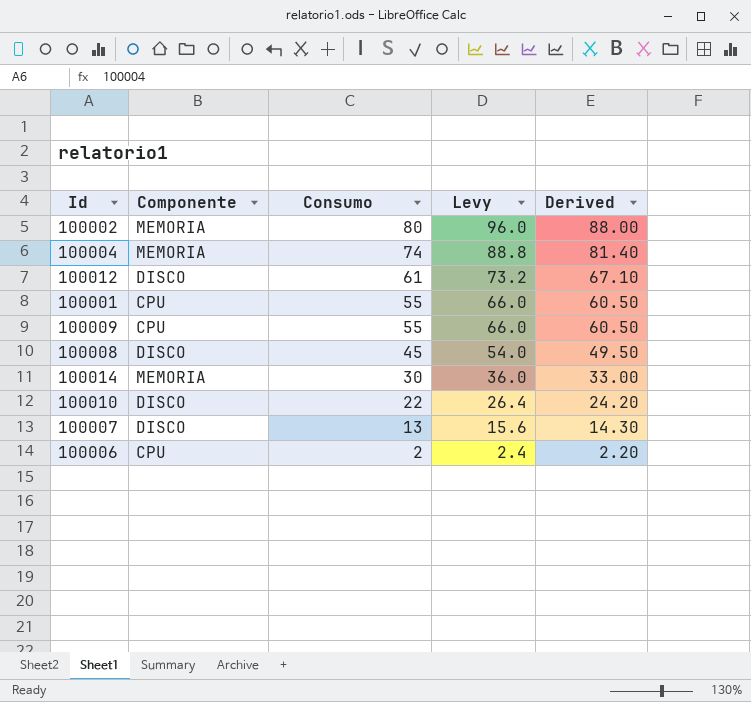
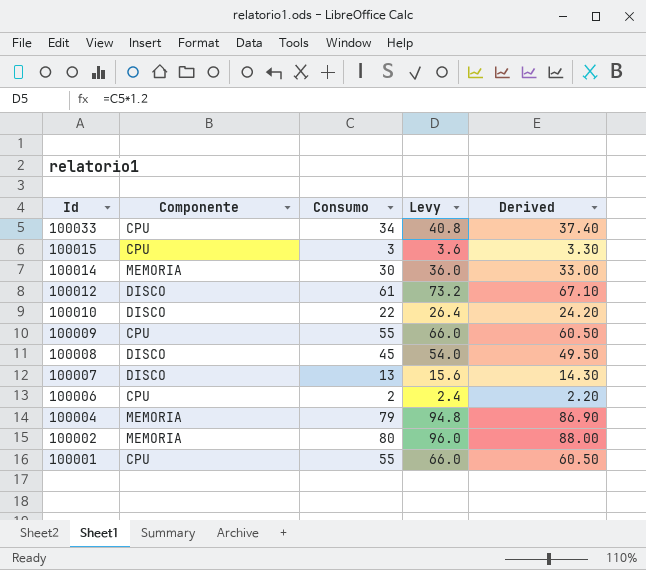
row order: Consumo descending -> Id descending
row 100033: none -> CPU | 34 | 40.8 | 37.40
row 100015: none -> CPU | 3 | 3.6 | 3.30
100004 | Consumo: 74 -> 79
100004 | Levy: 88.8 -> 94.8
100004 | Derived: 81.40 -> 86.90

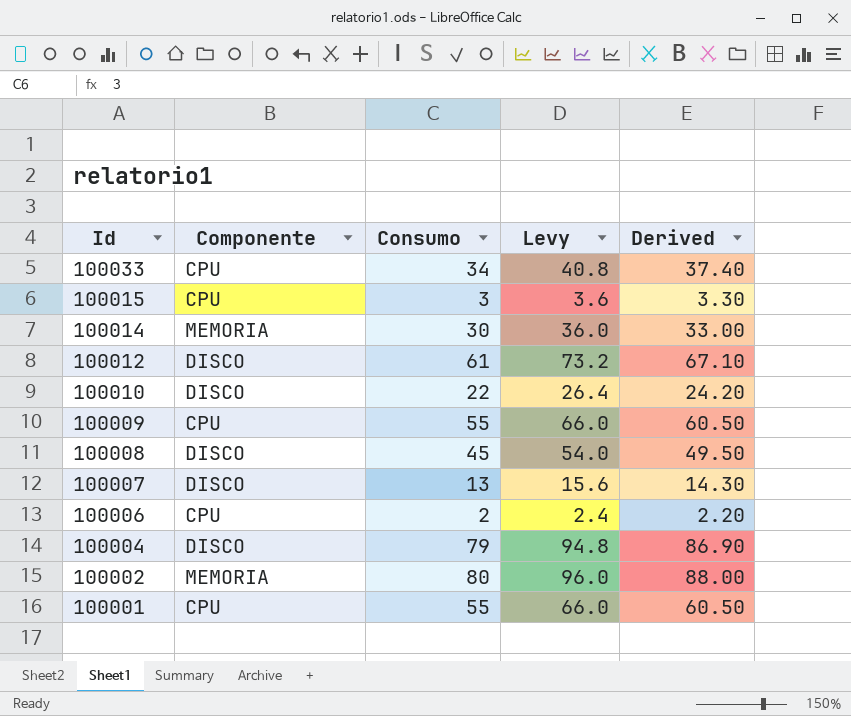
100004 | Componente: MEMORIA -> DISCO

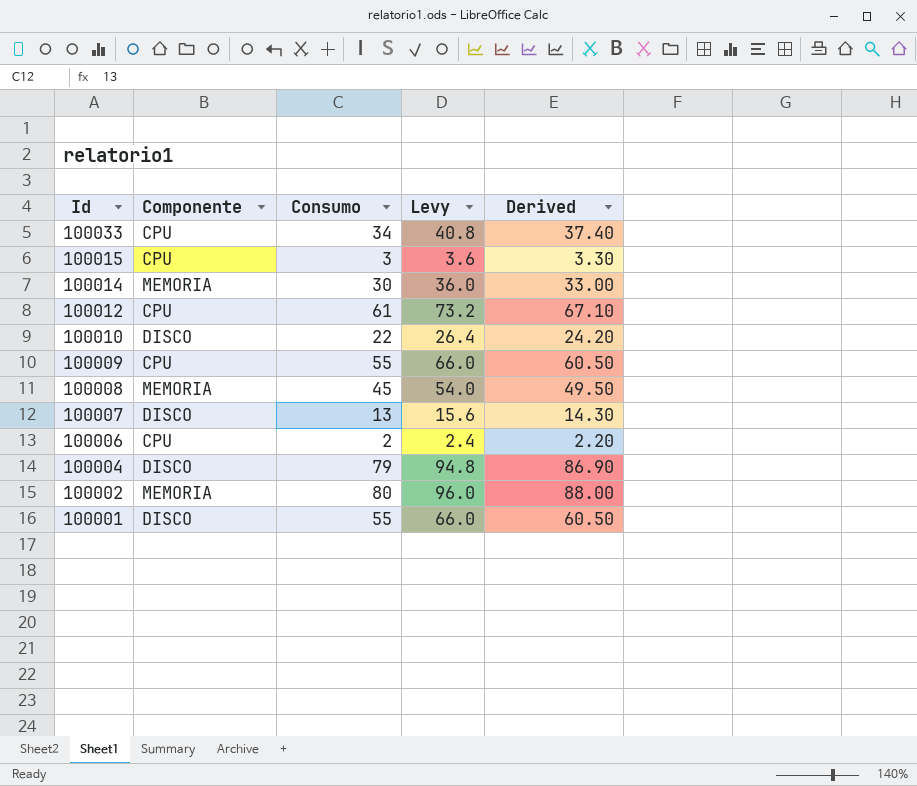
100012 | Componente: DISCO -> CPU
100008 | Componente: DISCO -> MEMORIA
100001 | Componente: CPU -> DISCO

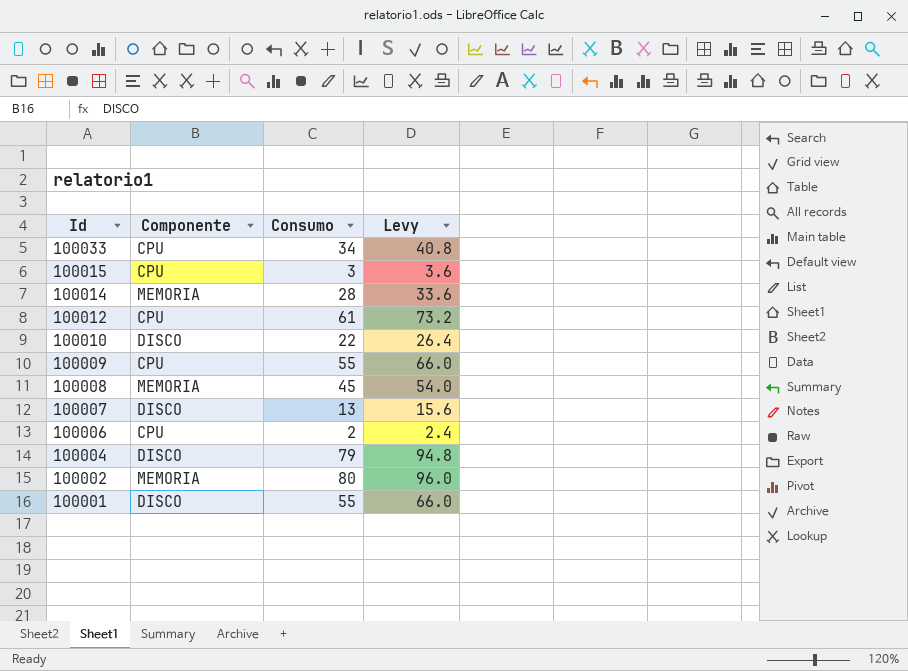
column Derived | formula: [Consumo] * 1.1 -> none
100014 | Consumo: 30 -> 28
100014 | Levy: 36.0 -> 33.6

